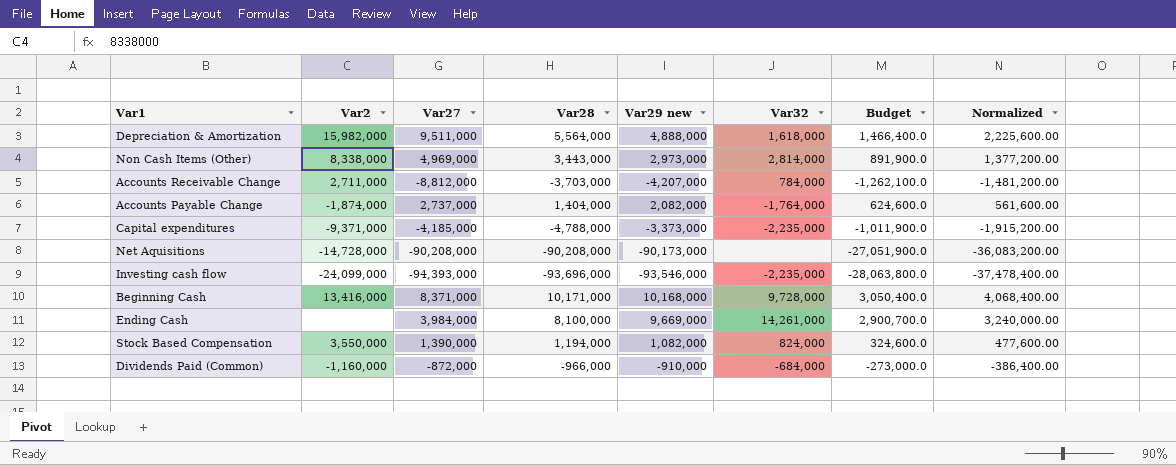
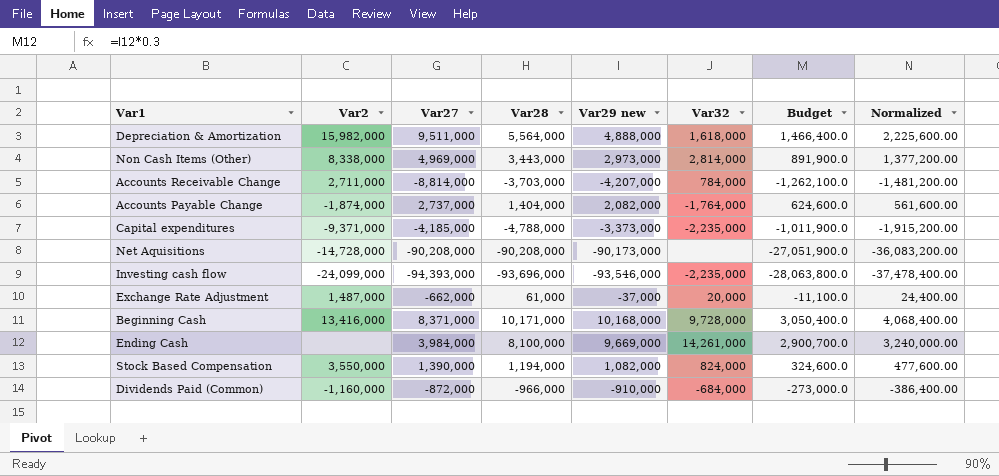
Accounts Receivable Change | Var27: -8,812,000 -> -8,814,000
row Exchange Rate Adjustment: none -> 1,487,000 | -662,000 | 61,000 | -37,000 | 20,000 | -11,100.0 | 24,400.00

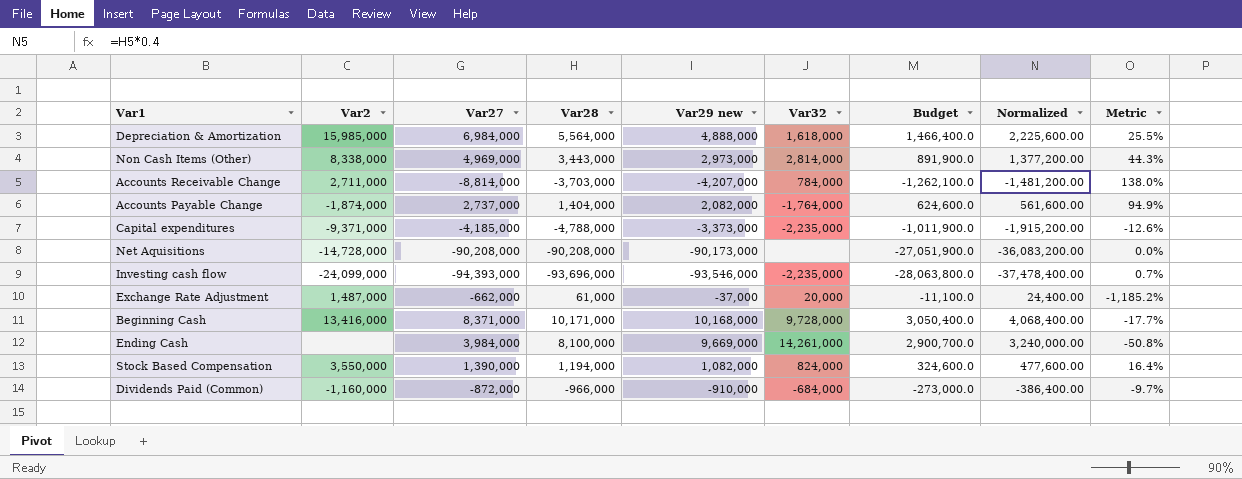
column Metric | formula: none -> ([Var27] - [Var28]) / [Var28]
Depreciation & Amortization | Var2: 15,982,000 -> 15,985,000
Depreciation & Amortization | Var27: 9,511,000 -> 6,984,000

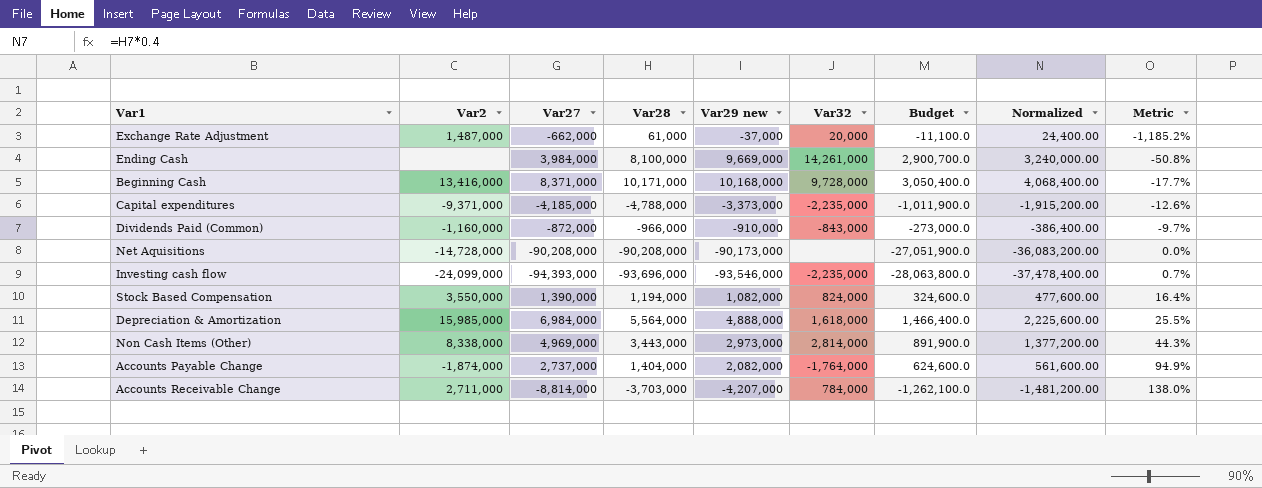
row order: none -> Metric ascending
Dividends Paid (Common) | Var32: -684,000 -> -843,000

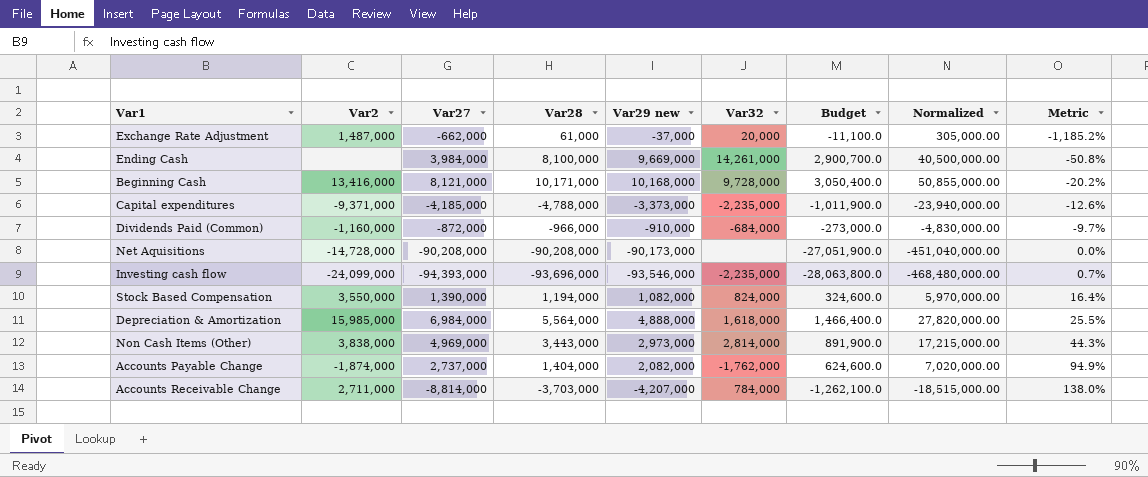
column Normalized | formula: [Var28] * 0.4 -> [Var28] * 5
Beginning Cash | Var27: 8,371,000 -> 8,121,000
Beginning Cash | Metric: -17.7% -> -20.2%
Dividends Paid (Common) | Var32: -843,000 -> -684,000
Non Cash Items (Other) | Var2: 8,338,000 -> 3,838,000
Accounts Payable Change | Var32: -1,764,000 -> -1,762,000

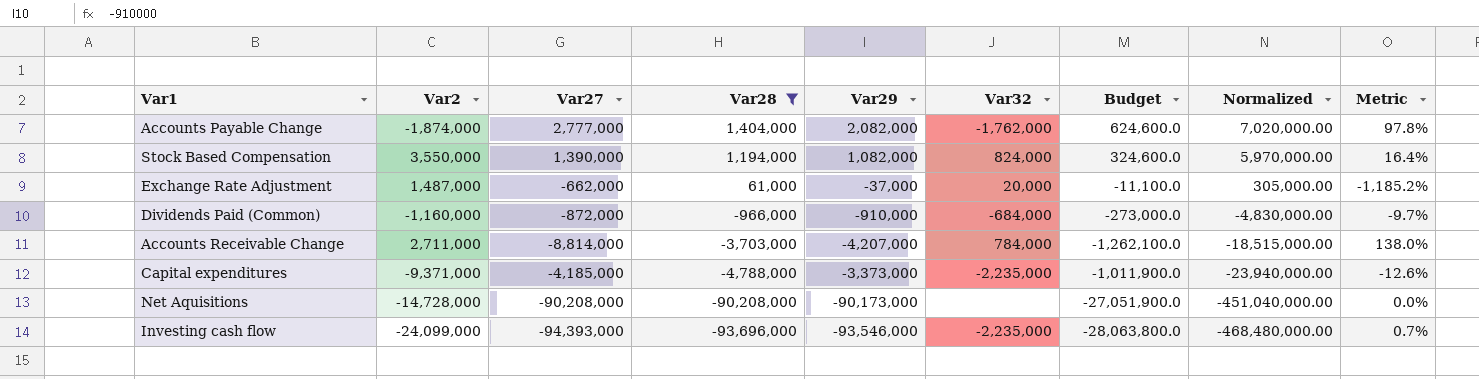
filter: none -> Var28 <= 1,404,000
row order: Metric ascending -> Var28 descending
column name: Var29 new -> Var29
Accounts Payable Change | Var27: 2,737,000 -> 2,777,000
Accounts Payable Change | Metric: 94.9% -> 97.8%

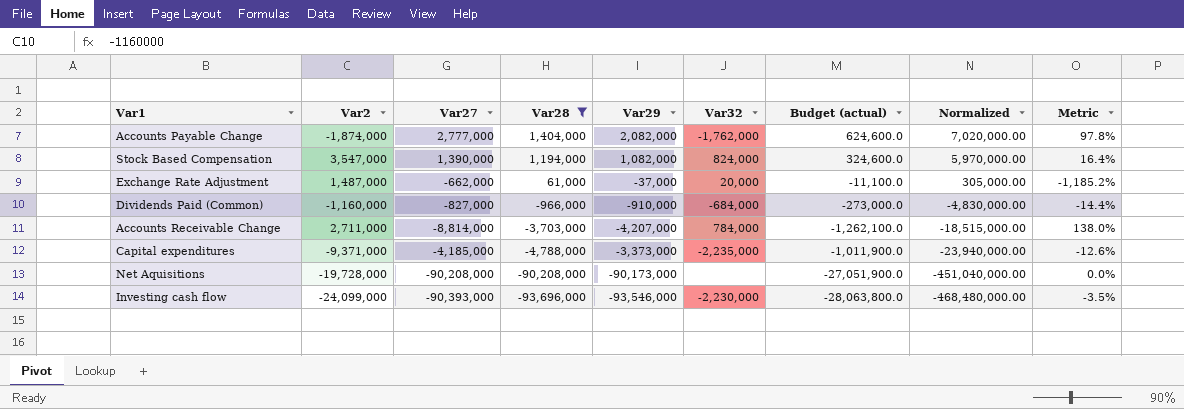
column name: Budget -> Budget (actual)
Stock Based Compensation | Var2: 3,550,000 -> 3,547,000
Dividends Paid (Common) | Var27: -872,000 -> -827,000
Dividends Paid (Common) | Metric: -9.7% -> -14.4%
Net Aquisitions | Var2: -14,728,000 -> -19,728,000
Investing cash flow | Var27: -94,393,000 -> -90,393,000
Investing cash flow | Var32: -2,235,000 -> -2,230,000
Investing cash flow | Metric: 0.7% -> -3.5%

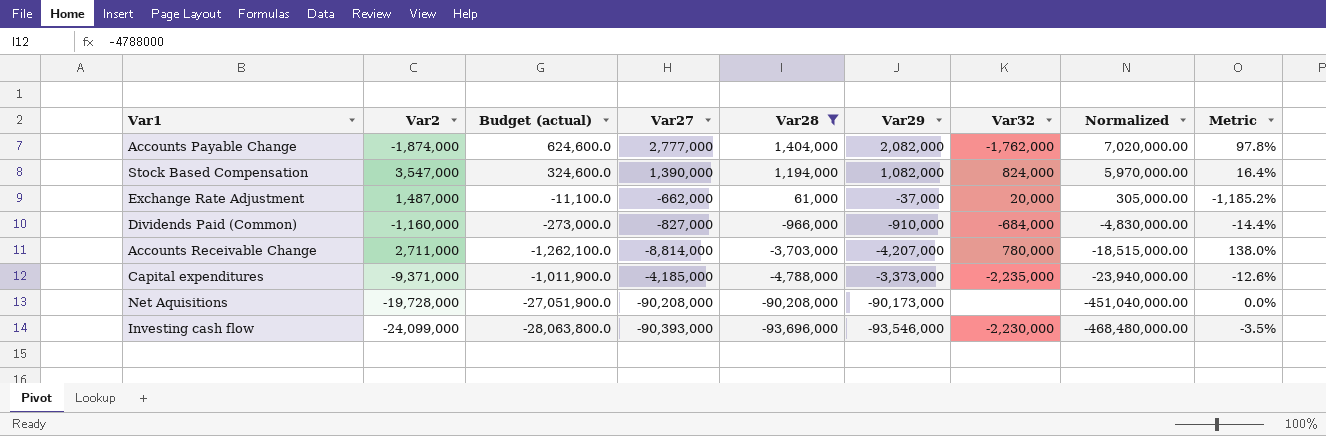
column Budget (actual) | position: 7 -> 3
Accounts Receivable Change | Var32: 784,000 -> 780,000

